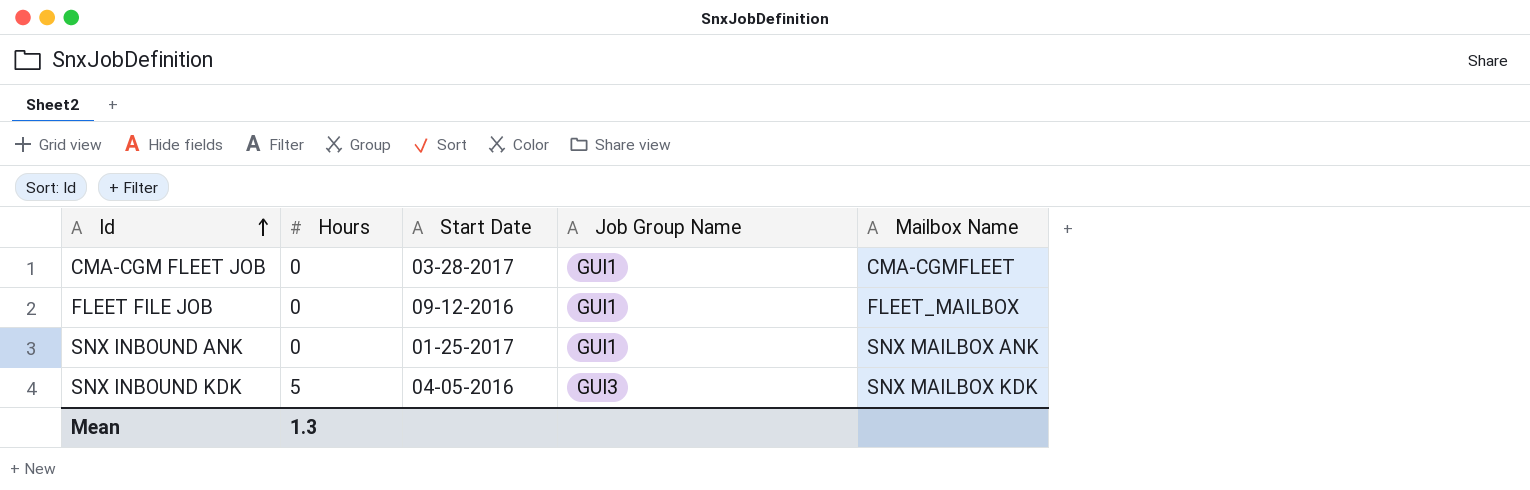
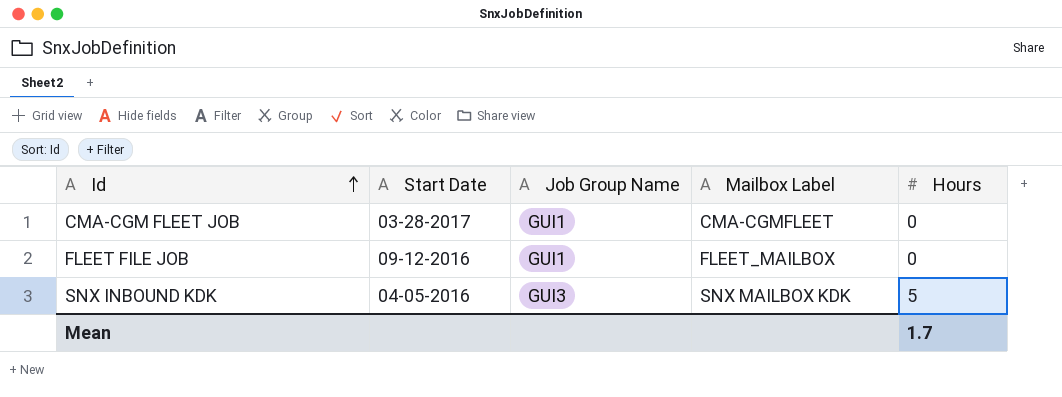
column name: Mailbox Name -> Mailbox Label
column Hours | position: 2 -> 5
row SNX INBOUND ANK: 0 | 01-25-2017 | GUI1 | SNX MAILBOX ANK -> none
Mean | Hours: 1.3 -> 1.7

